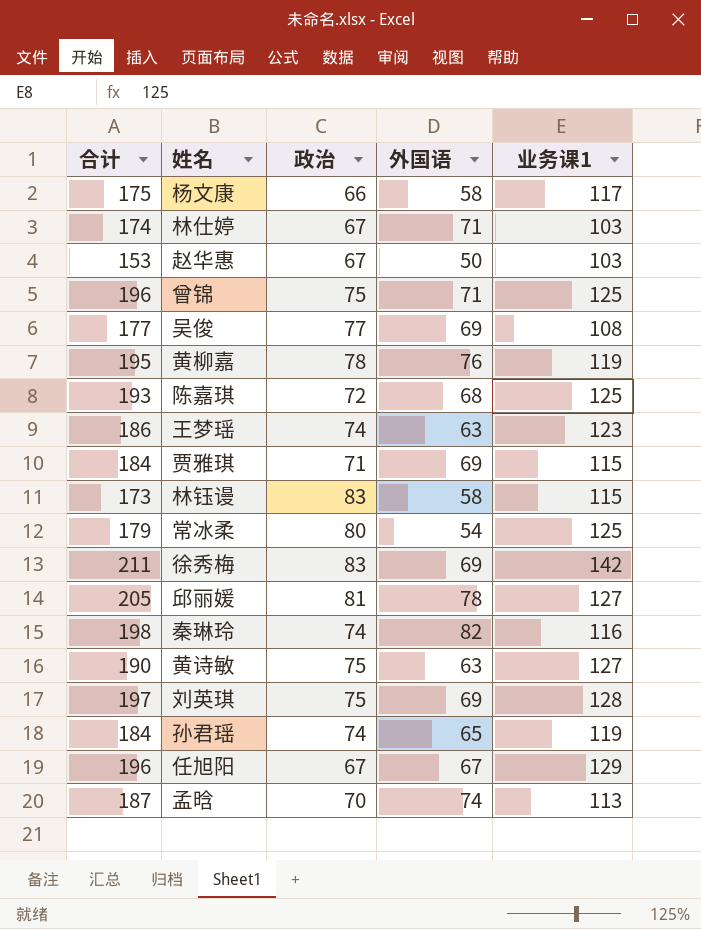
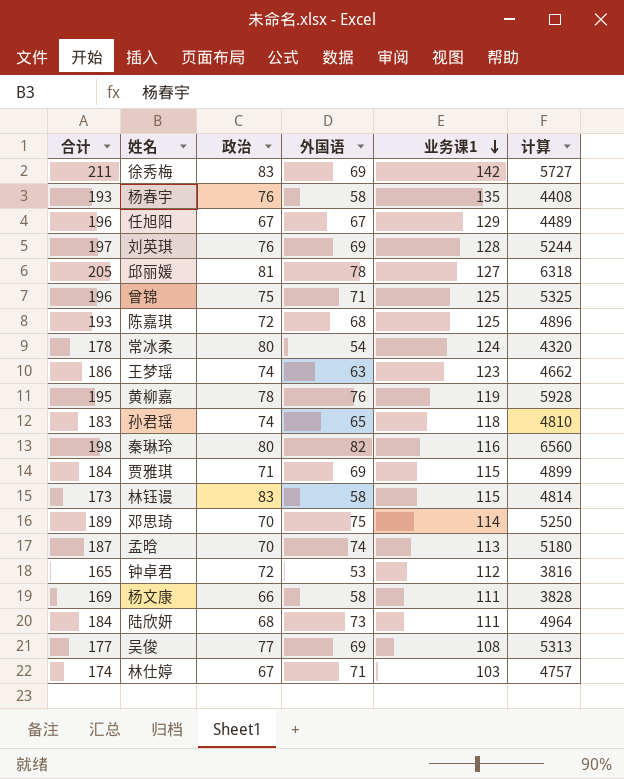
row order: none -> 业务课1 descending
column 计算 | formula: none -> [政治] * [外国语]
row 赵华惠: 153 | 67 | 50 | 103 -> none
row 黄诗敏: 190 | 75 | 63 | 127 -> none
row 杨春宇: none -> 193 | 76 | 58 | 135 | 4408
刘英琪 | 政治: 75 -> 76
常冰柔 | 合计: 179 -> 178
常冰柔 | 业务课1: 125 -> 124
孙君瑶 | 合计: 184 -> 183
孙君瑶 | 业务课1: 119 -> 118
秦琳玲 | 政治: 74 -> 80
row 邓思琦: none -> 189 | 70 | 75 | 114 | 5250
row 钟卓君: none -> 165 | 72 | 53 | 112 | 3816
杨文康 | 合计: 175 -> 169
杨文康 | 业务课1: 117 -> 111
row 陆欣妍: none -> 184 | 68 | 73 | 111 | 4964

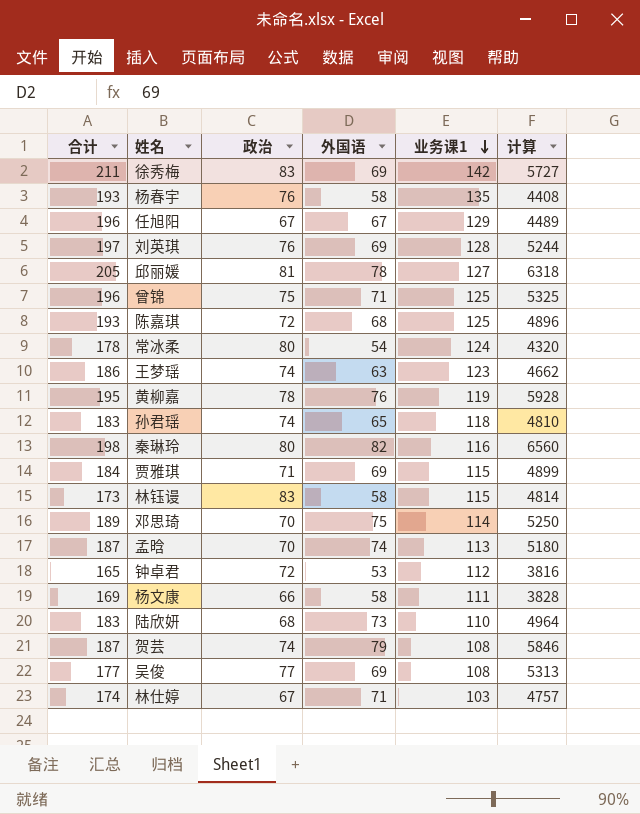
陆欣妍 | 合计: 184 -> 183
陆欣妍 | 业务课1: 111 -> 110
row 贺芸: none -> 187 | 74 | 79 | 108 | 5846

